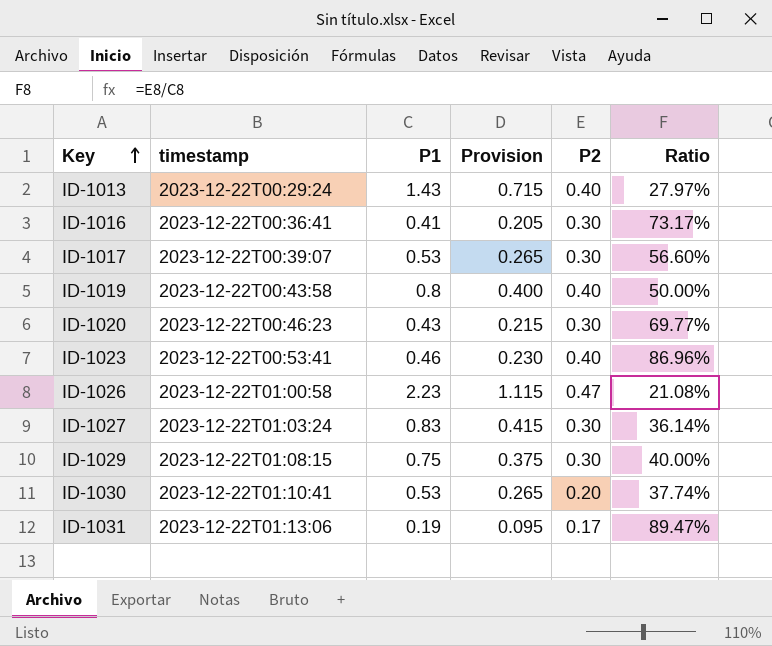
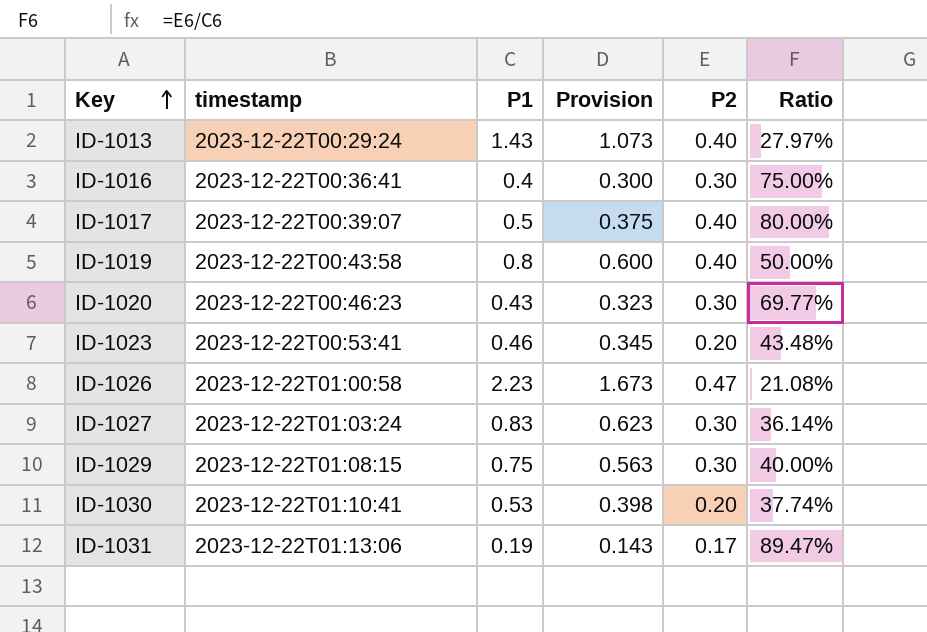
column Provision | formula: [P1] * 0.5 -> [P1] * 0.75
ID-1016 | P1: 0.41 -> 0.4
ID-1016 | Ratio: 73.17% -> 75.00%
ID-1017 | P1: 0.53 -> 0.5
ID-1017 | P2: 0.30 -> 0.40
ID-1017 | Ratio: 56.60% -> 80.00%
ID-1023 | P2: 0.40 -> 0.20
ID-1023 | Ratio: 86.96% -> 43.48%

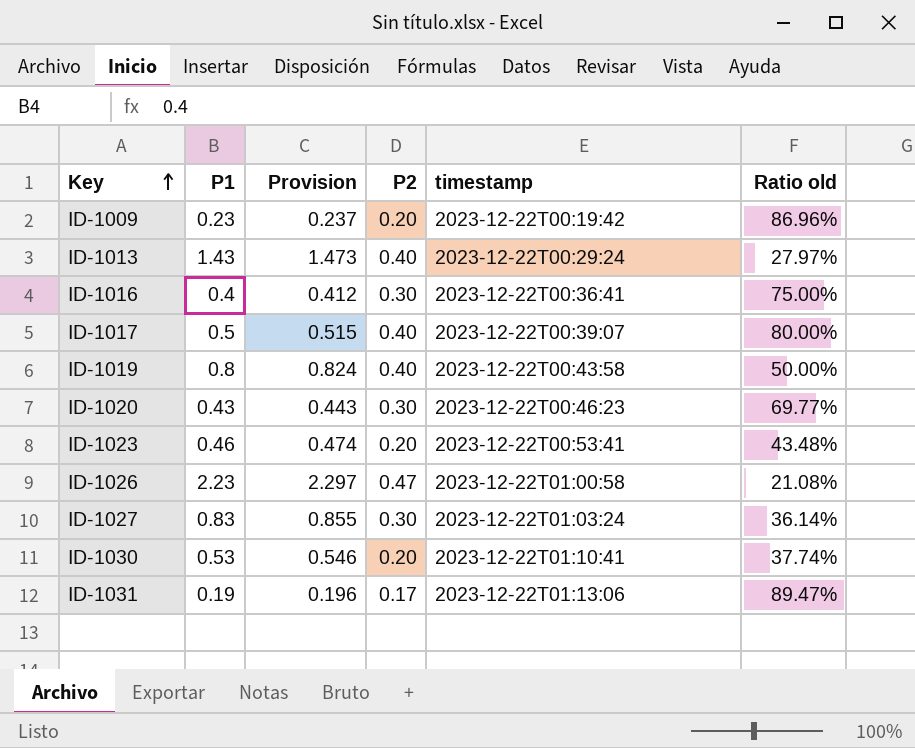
column Provision | formula: [P1] * 0.75 -> [P1] * 1.03
column timestamp | position: 2 -> 5
column name: Ratio -> Ratio old
row ID-1029: 2023-12-22T01:08:15 | 0.75 | 0.563 | 0.30 | 40.00% -> none
row ID-1009: none -> 0.23 | 0.237 | 0.20 | 2023-12-22T00:19:42 | 86.96%

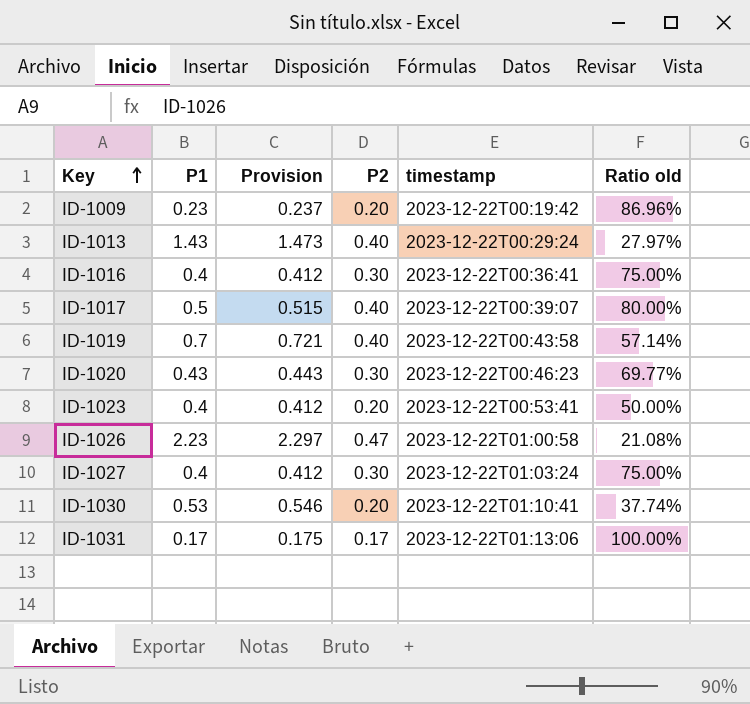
ID-1019 | P1: 0.8 -> 0.7
ID-1019 | Provision: 0.824 -> 0.721
ID-1019 | Ratio old: 50.00% -> 57.14%
ID-1023 | P1: 0.46 -> 0.4
ID-1023 | Provision: 0.474 -> 0.412
ID-1023 | Ratio old: 43.48% -> 50.00%
ID-1027 | P1: 0.83 -> 0.4
ID-1027 | Provision: 0.855 -> 0.412
ID-1027 | Ratio old: 36.14% -> 75.00%
ID-1031 | P1: 0.19 -> 0.17
ID-1031 | Provision: 0.196 -> 0.175
ID-1031 | Ratio old: 89.47% -> 100.00%

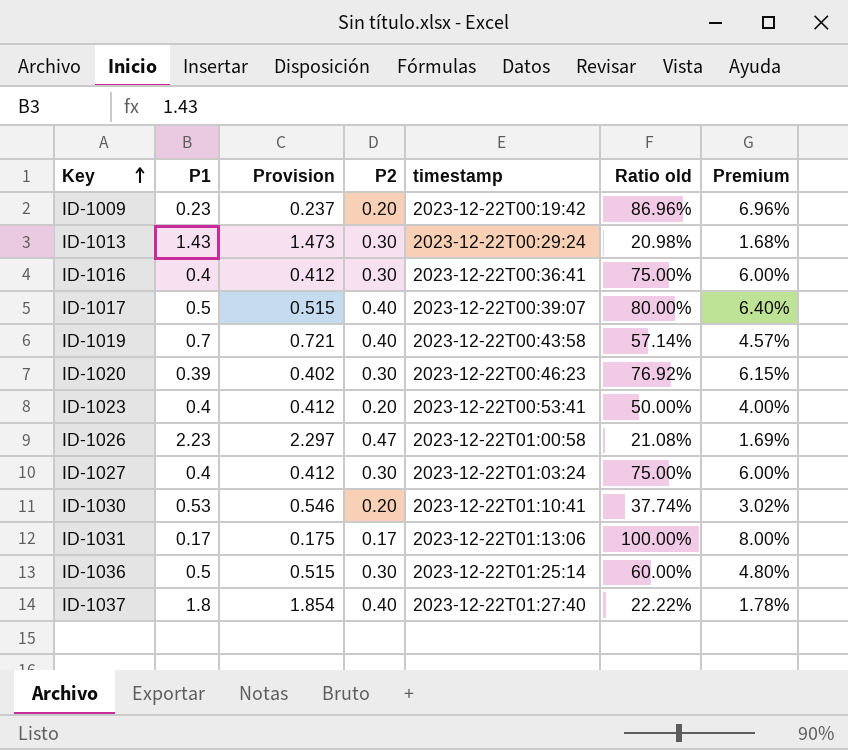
column Premium | formula: none -> [Ratio old] * 0.08
ID-1013 | P2: 0.40 -> 0.30
ID-1013 | Ratio old: 27.97% -> 20.98%
ID-1020 | P1: 0.43 -> 0.39
ID-1020 | Provision: 0.443 -> 0.402
ID-1020 | Ratio old: 69.77% -> 76.92%
row ID-1036: none -> 0.5 | 0.515 | 0.30 | 2023-12-22T01:25:14 | 60.00% | 4.80%
row ID-1037: none -> 1.8 | 1.854 | 0.40 | 2023-12-22T01:27:40 | 22.22% | 1.78%

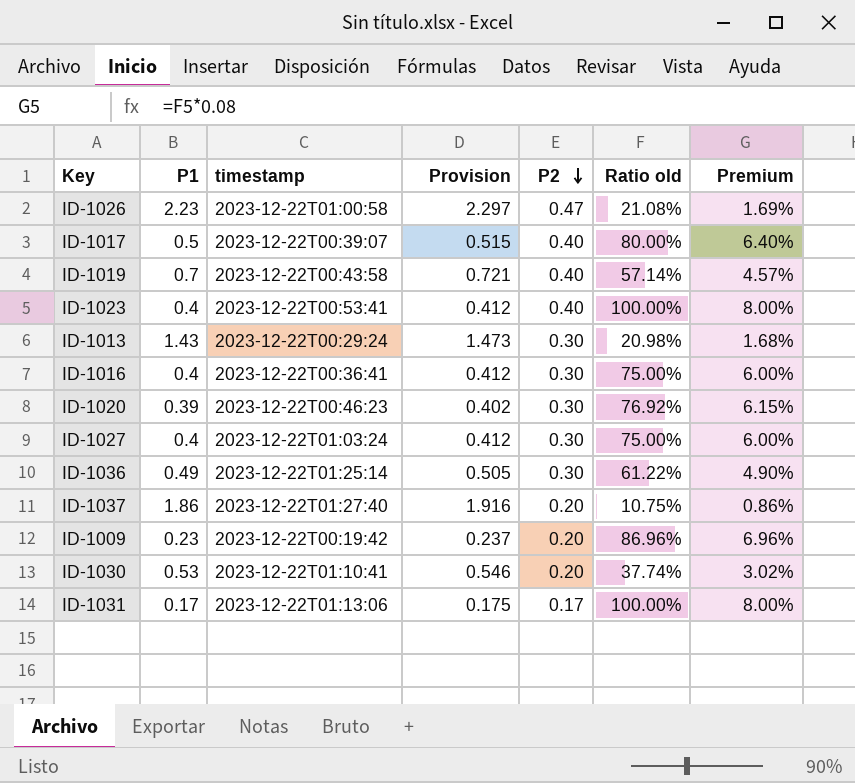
row order: Key ascending -> P2 descending
column timestamp | position: 5 -> 3
ID-1023 | P2: 0.20 -> 0.40
ID-1023 | Ratio old: 50.00% -> 100.00%
ID-1023 | Premium: 4.00% -> 8.00%
ID-1036 | P1: 0.5 -> 0.49
ID-1036 | Provision: 0.515 -> 0.505
ID-1036 | Ratio old: 60.00% -> 61.22%
ID-1036 | Premium: 4.80% -> 4.90%
ID-1037 | P1: 1.8 -> 1.86
ID-1037 | Provision: 1.854 -> 1.916
ID-1037 | P2: 0.40 -> 0.20
ID-1037 | Ratio old: 22.22% -> 10.75%
ID-1037 | Premium: 1.78% -> 0.86%

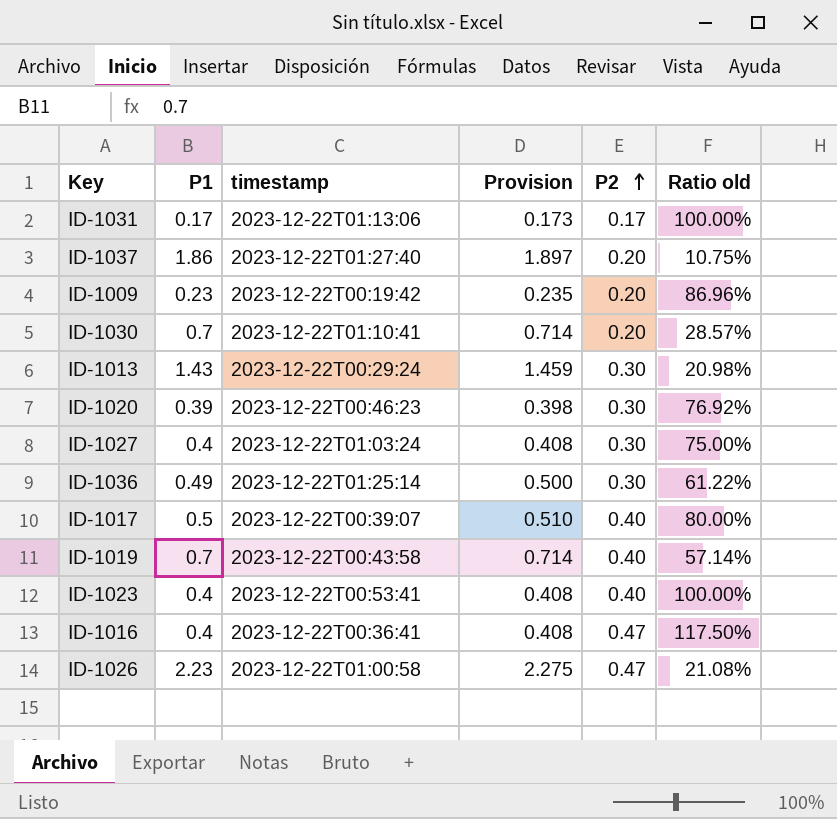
row order: P2 descending -> P2 ascending
column Premium | formula: [Ratio old] * 0.08 -> none
column Provision | formula: [P1] * 1.03 -> [P1] * 1.02
ID-1030 | P1: 0.53 -> 0.7
ID-1030 | Ratio old: 37.74% -> 28.57%
ID-1016 | P2: 0.30 -> 0.47
ID-1016 | Ratio old: 75.00% -> 117.50%

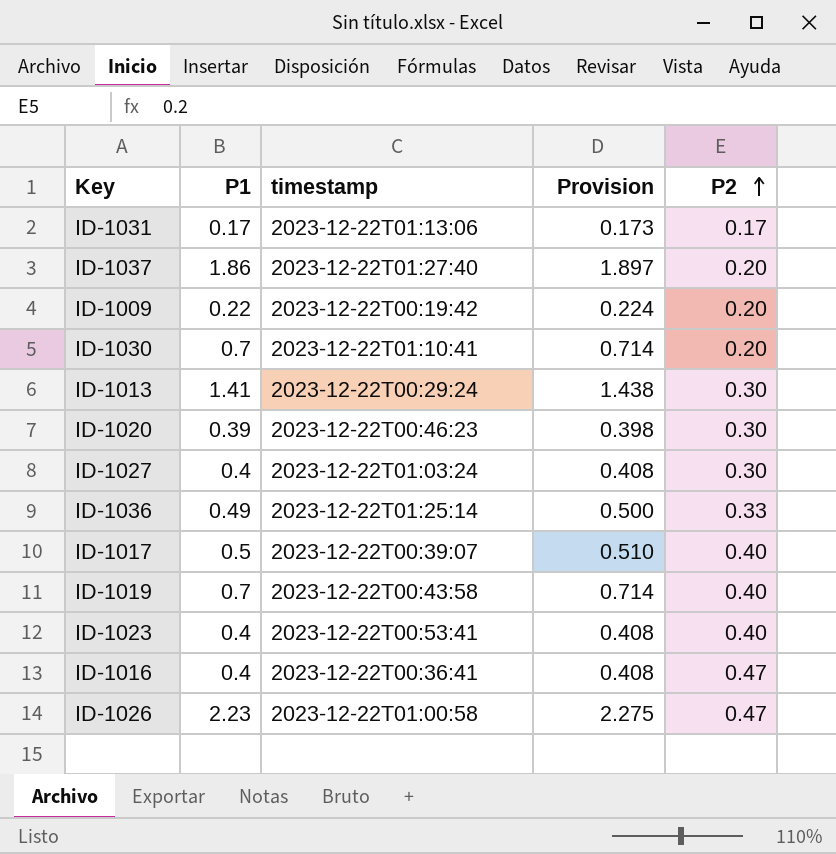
column Ratio old | formula: [P2] / [P1] -> none
ID-1009 | P1: 0.23 -> 0.22
ID-1009 | Provision: 0.235 -> 0.224
ID-1013 | P1: 1.43 -> 1.41
ID-1013 | Provision: 1.459 -> 1.438
ID-1036 | P2: 0.30 -> 0.33

